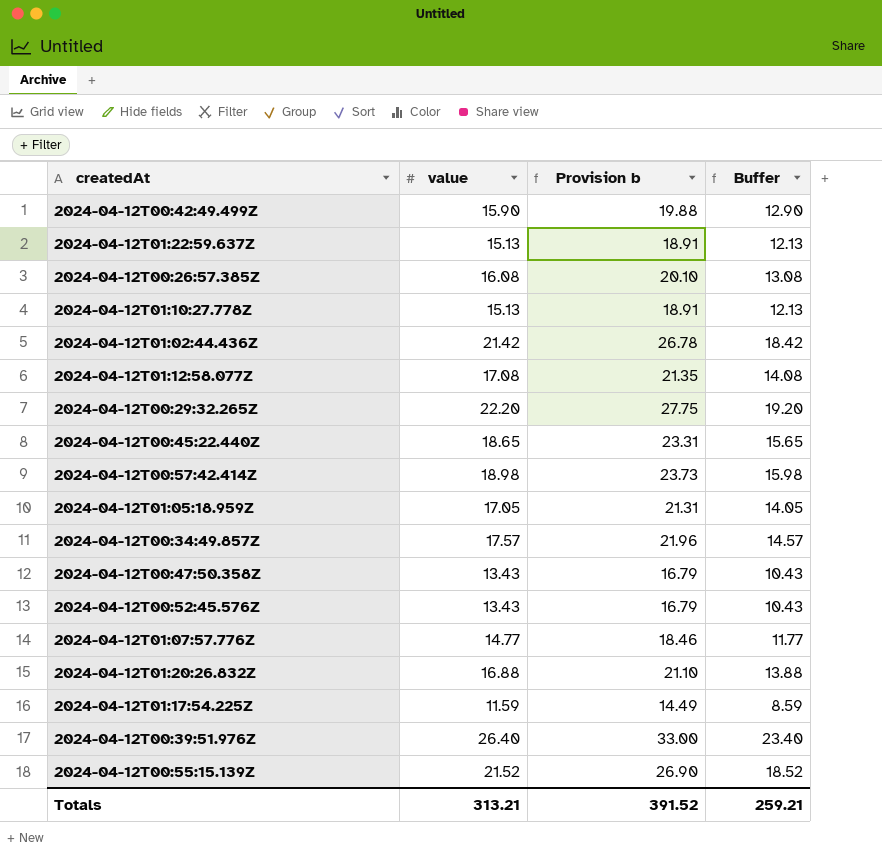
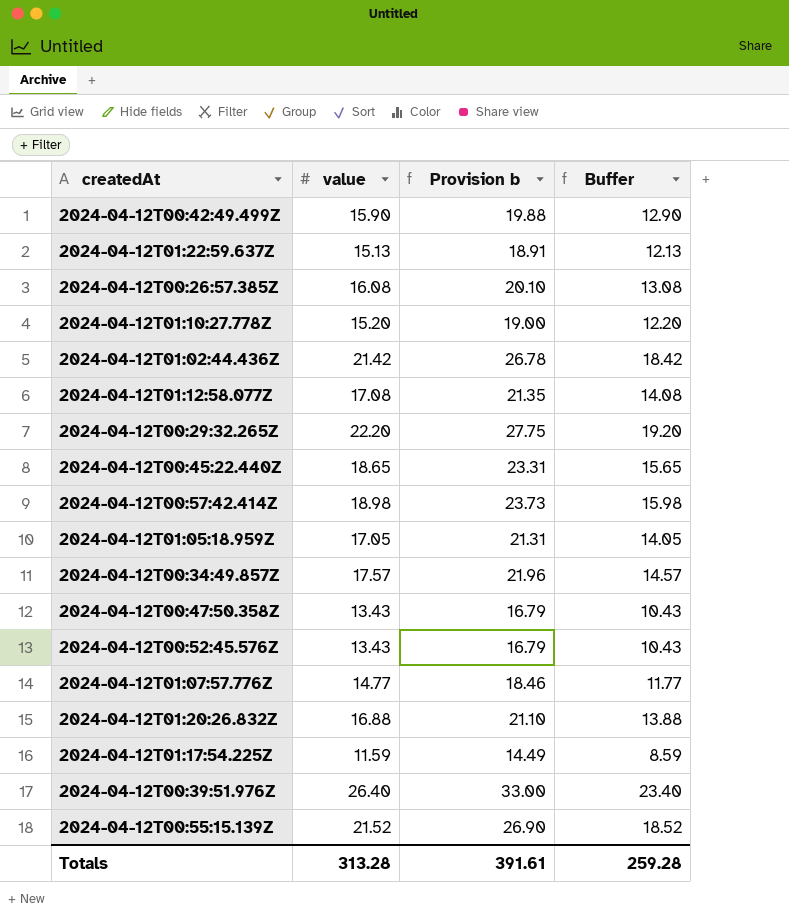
2024-04-12T01:10:27.778Z | value: 15.13 -> 15.20
2024-04-12T01:10:27.778Z | Provision b: 18.91 -> 19.00
2024-04-12T01:10:27.778Z | Buffer: 12.13 -> 12.20
Totals | value: 313.21 -> 313.28
Totals | Provision b: 391.52 -> 391.61
Totals | Buffer: 259.21 -> 259.28

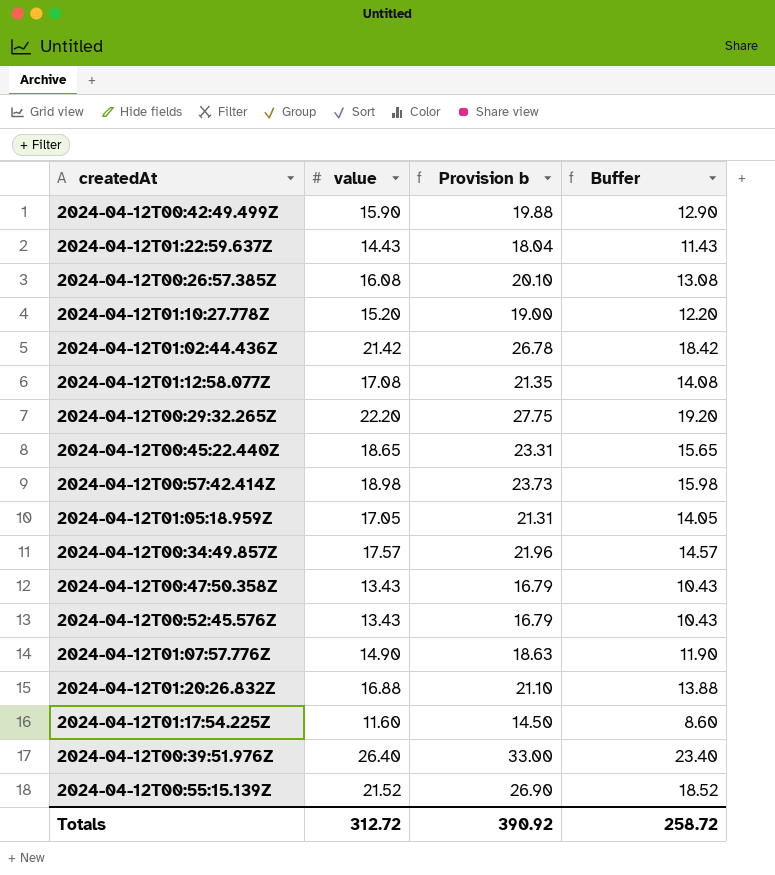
2024-04-12T01:22:59.637Z | value: 15.13 -> 14.43
2024-04-12T01:22:59.637Z | Provision b: 18.91 -> 18.04
2024-04-12T01:22:59.637Z | Buffer: 12.13 -> 11.43
2024-04-12T01:07:57.776Z | value: 14.77 -> 14.90
2024-04-12T01:07:57.776Z | Provision b: 18.46 -> 18.63
2024-04-12T01:07:57.776Z | Buffer: 11.77 -> 11.90
2024-04-12T01:17:54.225Z | value: 11.59 -> 11.60
2024-04-12T01:17:54.225Z | Provision b: 14.49 -> 14.50
2024-04-12T01:17:54.225Z | Buffer: 8.59 -> 8.60
Totals | value: 313.28 -> 312.72
Totals | Provision b: 391.61 -> 390.92
Totals | Buffer: 259.28 -> 258.72

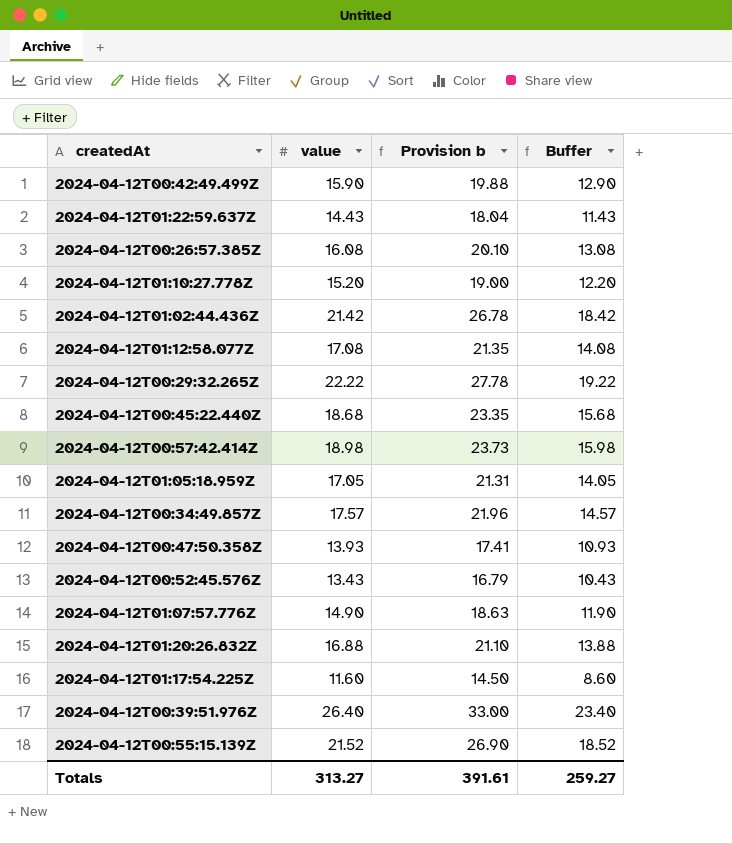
2024-04-12T00:29:32.265Z | value: 22.20 -> 22.22
2024-04-12T00:29:32.265Z | Provision b: 27.75 -> 27.78
2024-04-12T00:29:32.265Z | Buffer: 19.20 -> 19.22
2024-04-12T00:45:22.440Z | value: 18.65 -> 18.68
2024-04-12T00:45:22.440Z | Provision b: 23.31 -> 23.35
2024-04-12T00:45:22.440Z | Buffer: 15.65 -> 15.68
2024-04-12T00:47:50.358Z | value: 13.43 -> 13.93
2024-04-12T00:47:50.358Z | Provision b: 16.79 -> 17.41
2024-04-12T00:47:50.358Z | Buffer: 10.43 -> 10.93
Totals | value: 312.72 -> 313.27
Totals | Provision b: 390.92 -> 391.61
Totals | Buffer: 258.72 -> 259.27

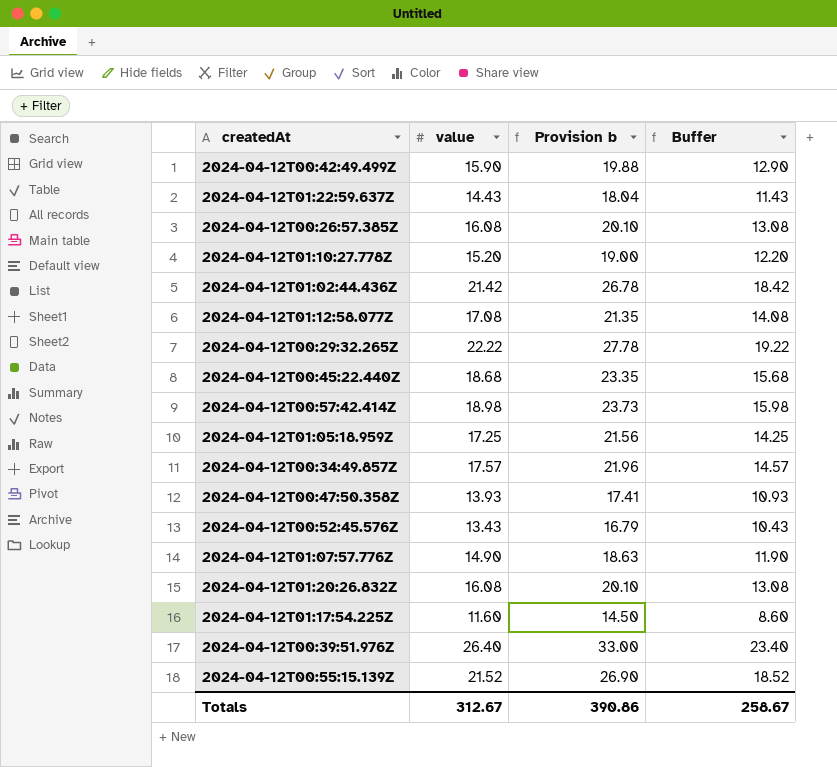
2024-04-12T01:05:18.959Z | value: 17.05 -> 17.25
2024-04-12T01:05:18.959Z | Provision b: 21.31 -> 21.56
2024-04-12T01:05:18.959Z | Buffer: 14.05 -> 14.25
2024-04-12T01:20:26.832Z | value: 16.88 -> 16.08
2024-04-12T01:20:26.832Z | Provision b: 21.10 -> 20.10
2024-04-12T01:20:26.832Z | Buffer: 13.88 -> 13.08
Totals | value: 313.27 -> 312.67
Totals | Provision b: 391.61 -> 390.86
Totals | Buffer: 259.27 -> 258.67

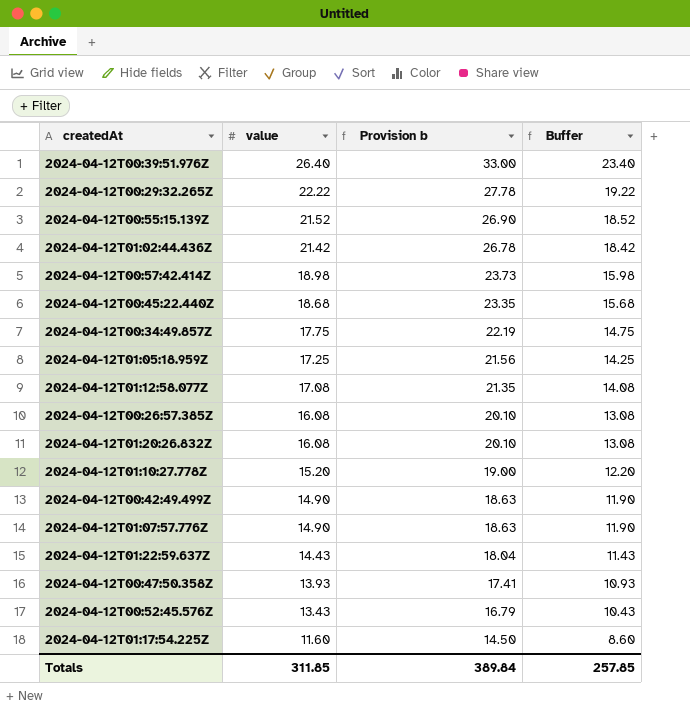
row order: none -> value descending
2024-04-12T00:34:49.857Z | value: 17.57 -> 17.75
2024-04-12T00:34:49.857Z | Provision b: 21.96 -> 22.19
2024-04-12T00:34:49.857Z | Buffer: 14.57 -> 14.75
2024-04-12T00:42:49.499Z | value: 15.90 -> 14.90
2024-04-12T00:42:49.499Z | Provision b: 19.88 -> 18.63
2024-04-12T00:42:49.499Z | Buffer: 12.90 -> 11.90
Totals | value: 312.67 -> 311.85
Totals | Provision b: 390.86 -> 389.84
Totals | Buffer: 258.67 -> 257.85

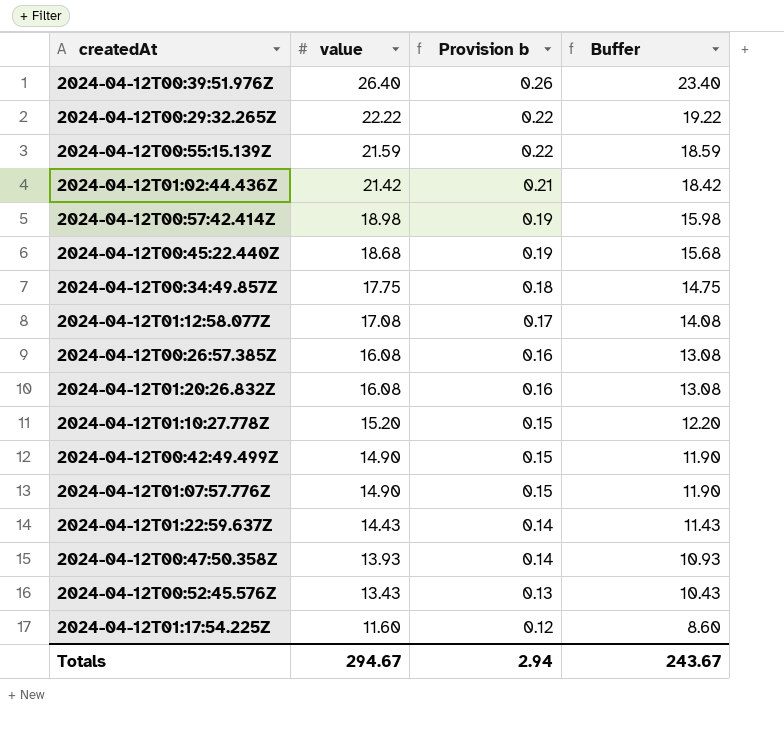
column Provision b | formula: [value] * 1.25 -> [value] * 0.01
row 2024-04-12T01:05:18.959Z: 17.25 | 21.56 | 14.25 -> none
2024-04-12T00:55:15.139Z | value: 21.52 -> 21.59
2024-04-12T00:55:15.139Z | Buffer: 18.52 -> 18.59
Totals | value: 311.85 -> 294.67
Totals | Provision b: 389.84 -> 2.94
Totals | Buffer: 257.85 -> 243.67

